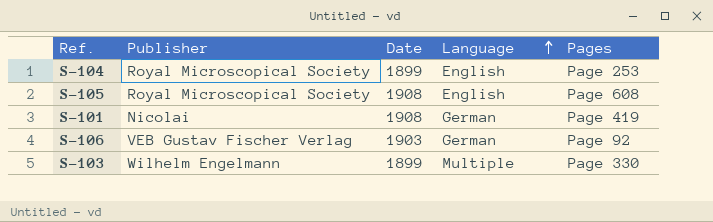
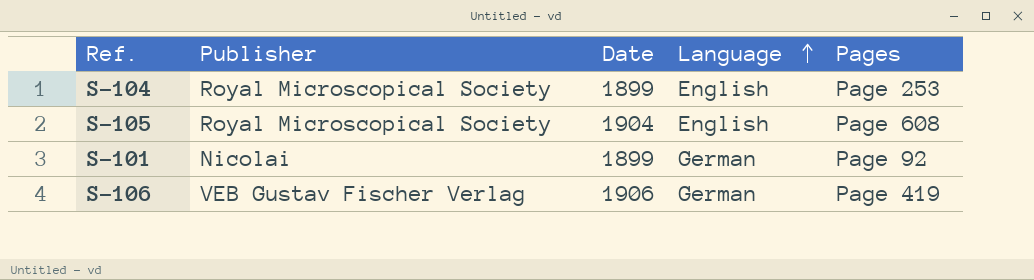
row S-103: Wilhelm Engelmann | 1899 | Multiple | Page 330 -> none
S-105 | Date: 1908 -> 1904
S-101 | Date: 1908 -> 1899
S-101 | Pages: Page 419 -> Page 92
S-106 | Date: 1903 -> 1906
S-106 | Pages: Page 92 -> Page 419

